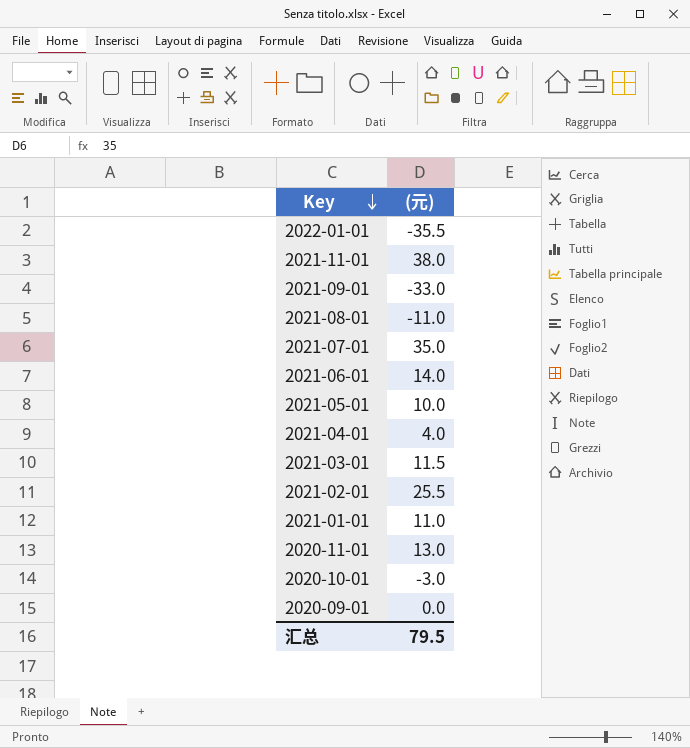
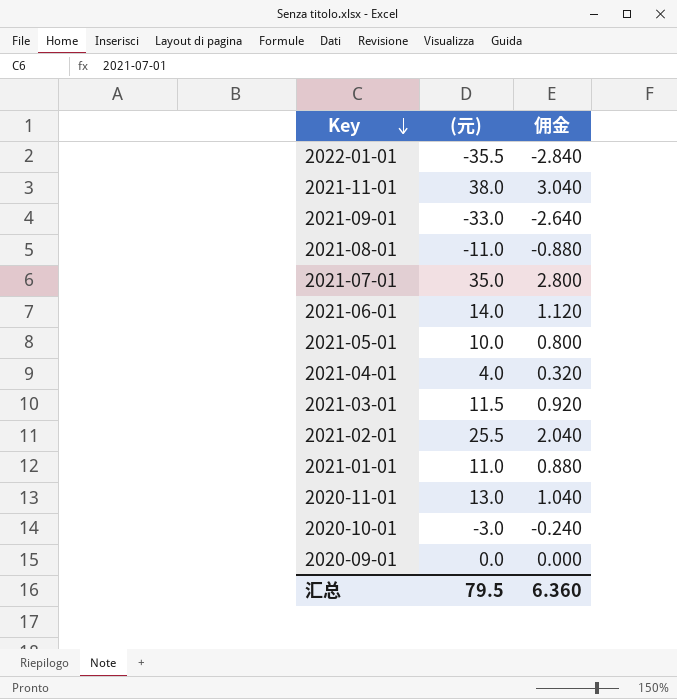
column 佣金 | formula: none -> [(元)] * 0.08

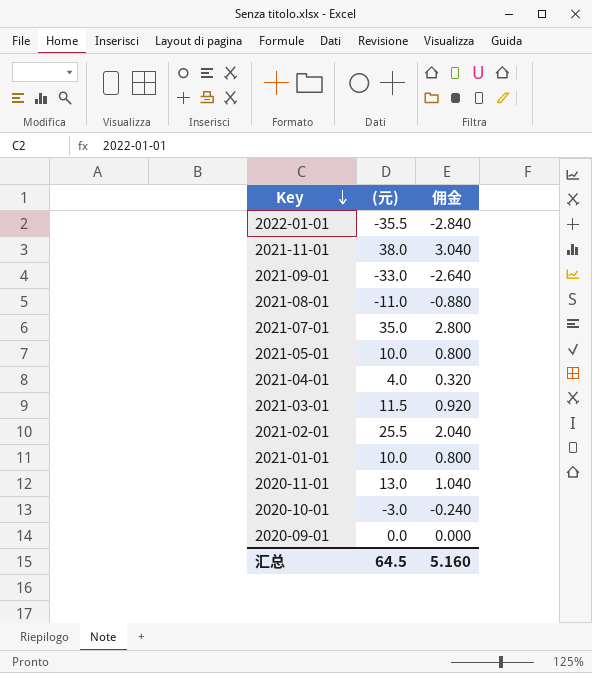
row 2021-06-01: 14.0 | 1.120 -> none
2021-01-01 | (元): 11.0 -> 10.0
2021-01-01 | 佣金: 0.880 -> 0.800
汇总 | (元): 79.5 -> 64.5
汇总 | 佣金: 6.360 -> 5.160

